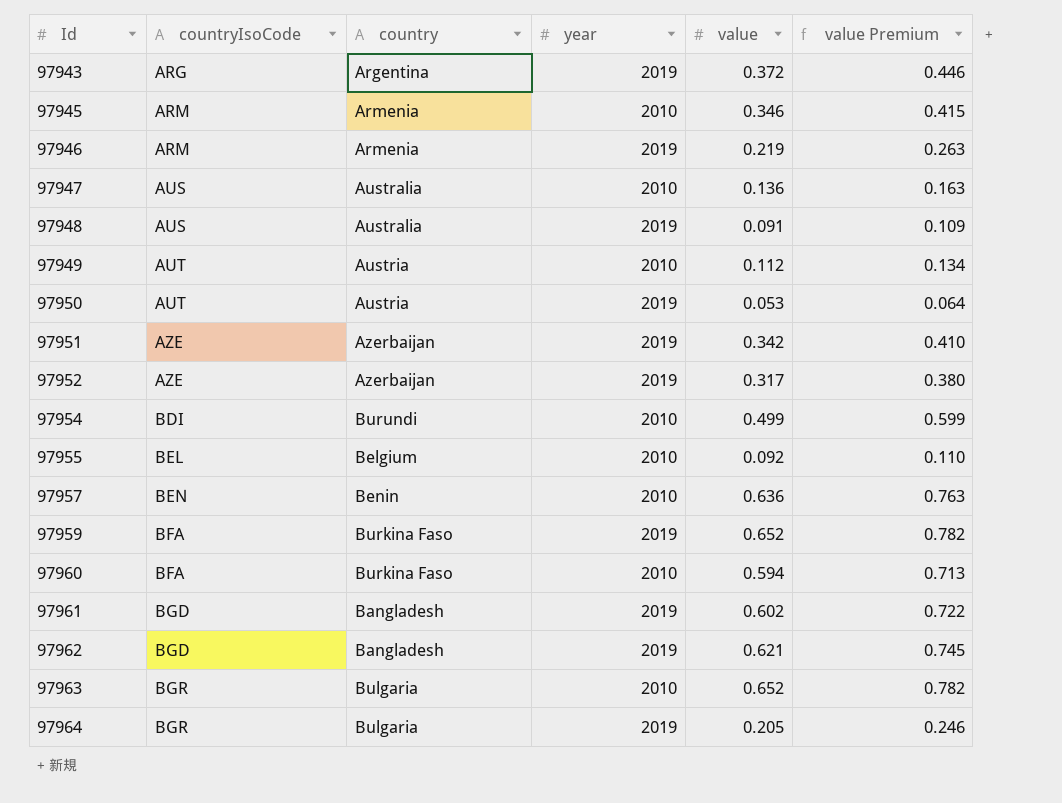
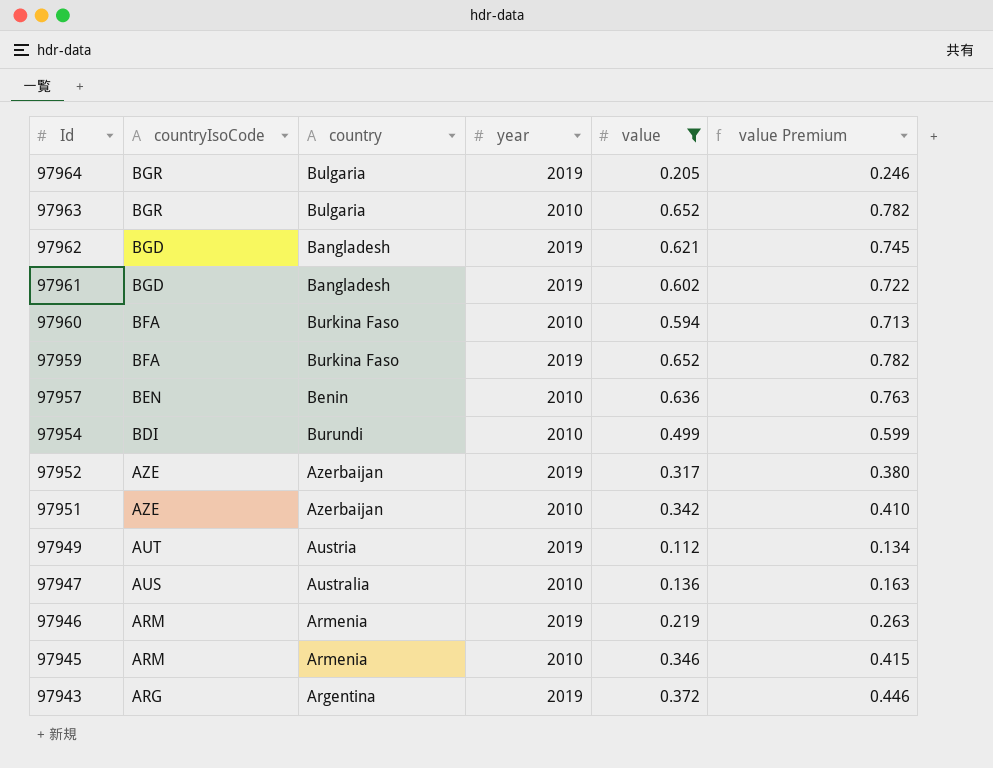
filter: none -> value >= 0.112
row order: Id ascending -> Id descending
97951 | year: 2019 -> 2010
97949 | year: 2010 -> 2019

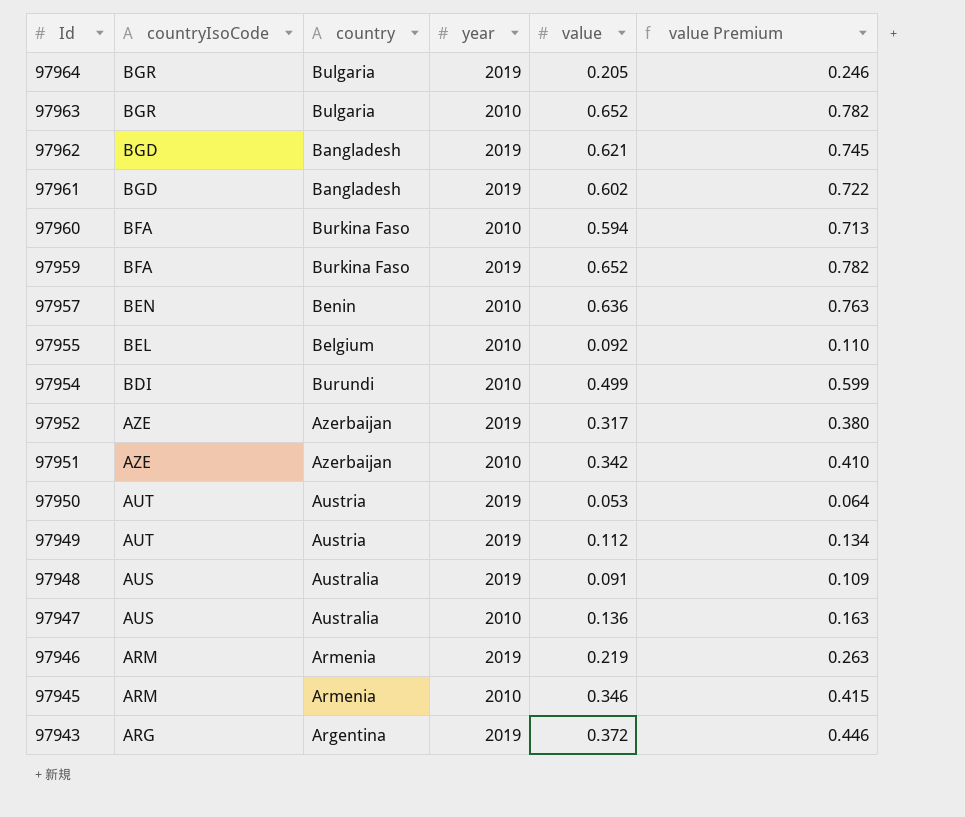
filter: value >= 0.112 -> none

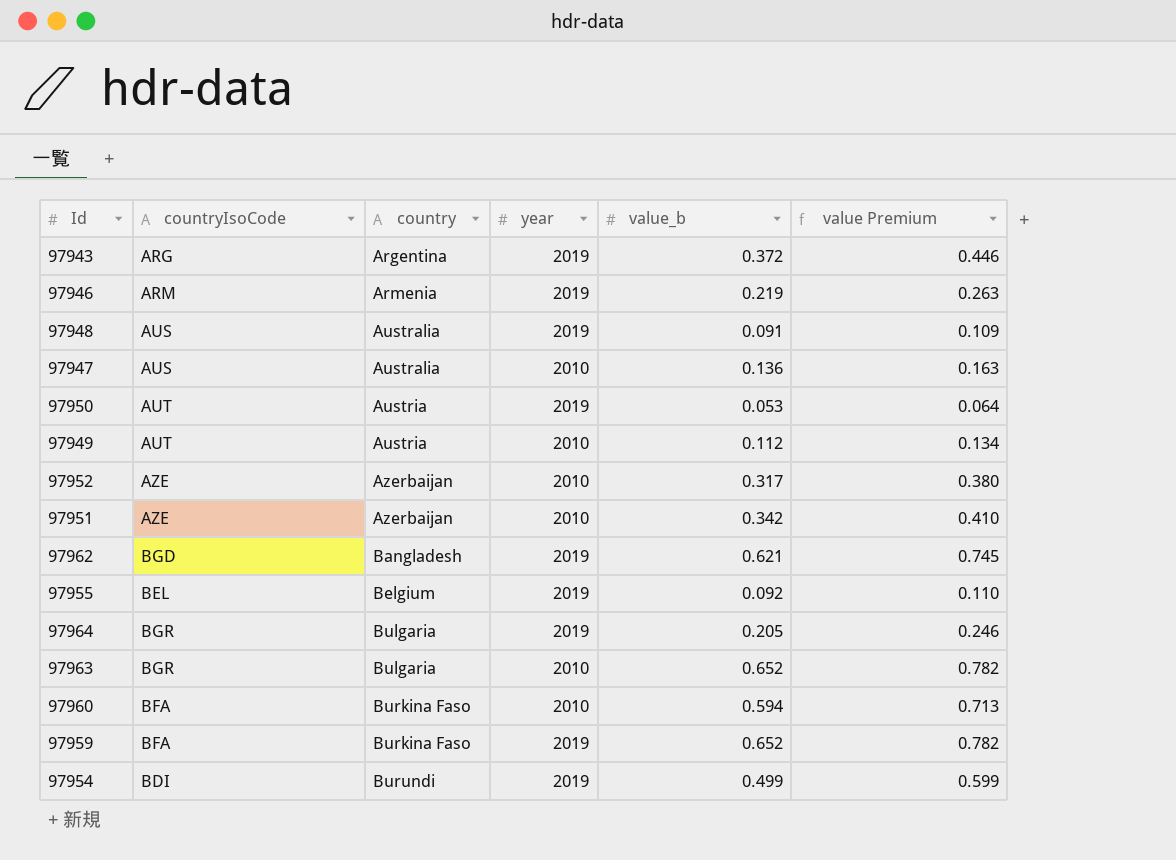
row order: Id descending -> country ascending
column name: value -> value_b
row 97961: BGD | Bangladesh | 2019 | 0.602 | 0.722 -> none
row 97957: BEN | Benin | 2010 | 0.636 | 0.763 -> none
row 97945: ARM | Armenia | 2010 | 0.346 | 0.415 -> none
97949 | year: 2019 -> 2010
97952 | year: 2019 -> 2010
97955 | year: 2010 -> 2019
97954 | year: 2010 -> 2019

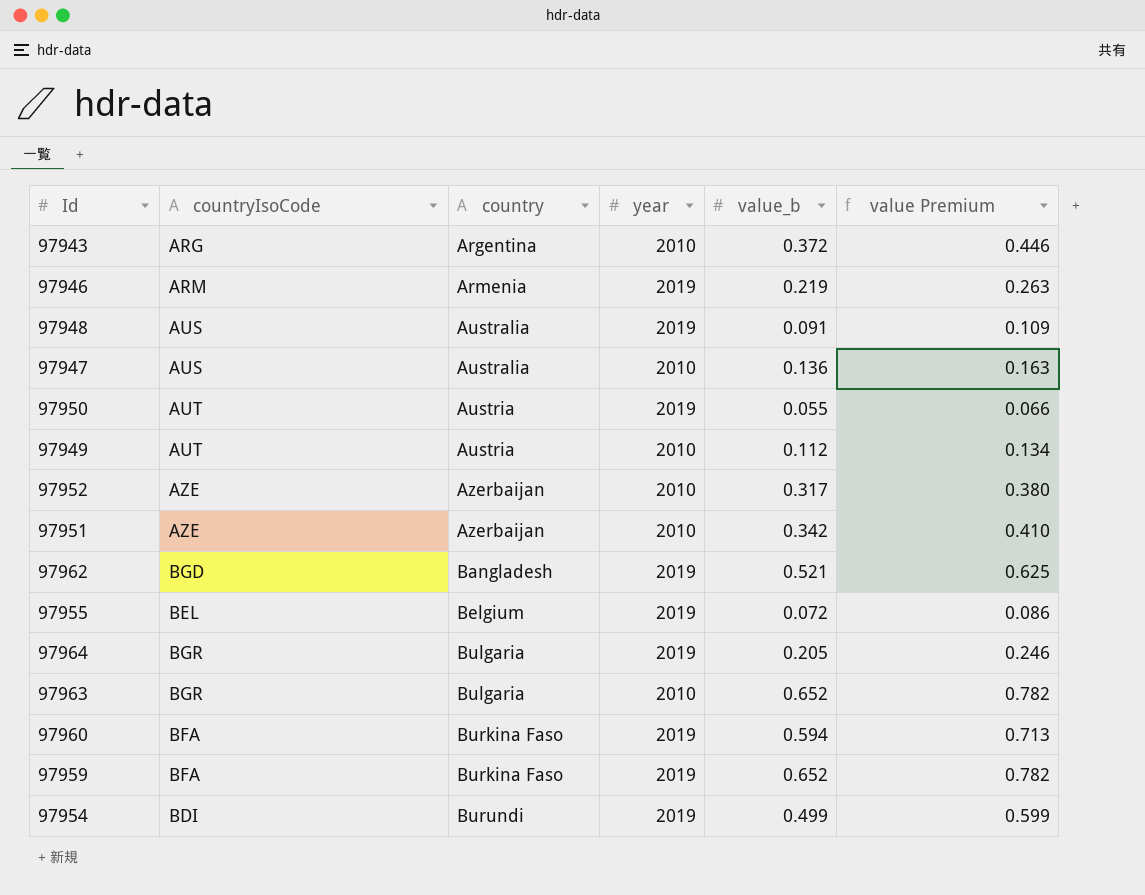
97943 | year: 2019 -> 2010
97950 | value_b: 0.053 -> 0.055
97950 | value Premium: 0.064 -> 0.066
97962 | value_b: 0.621 -> 0.521
97962 | value Premium: 0.745 -> 0.625
97955 | value_b: 0.092 -> 0.072
97955 | value Premium: 0.110 -> 0.086
97960 | year: 2010 -> 2019

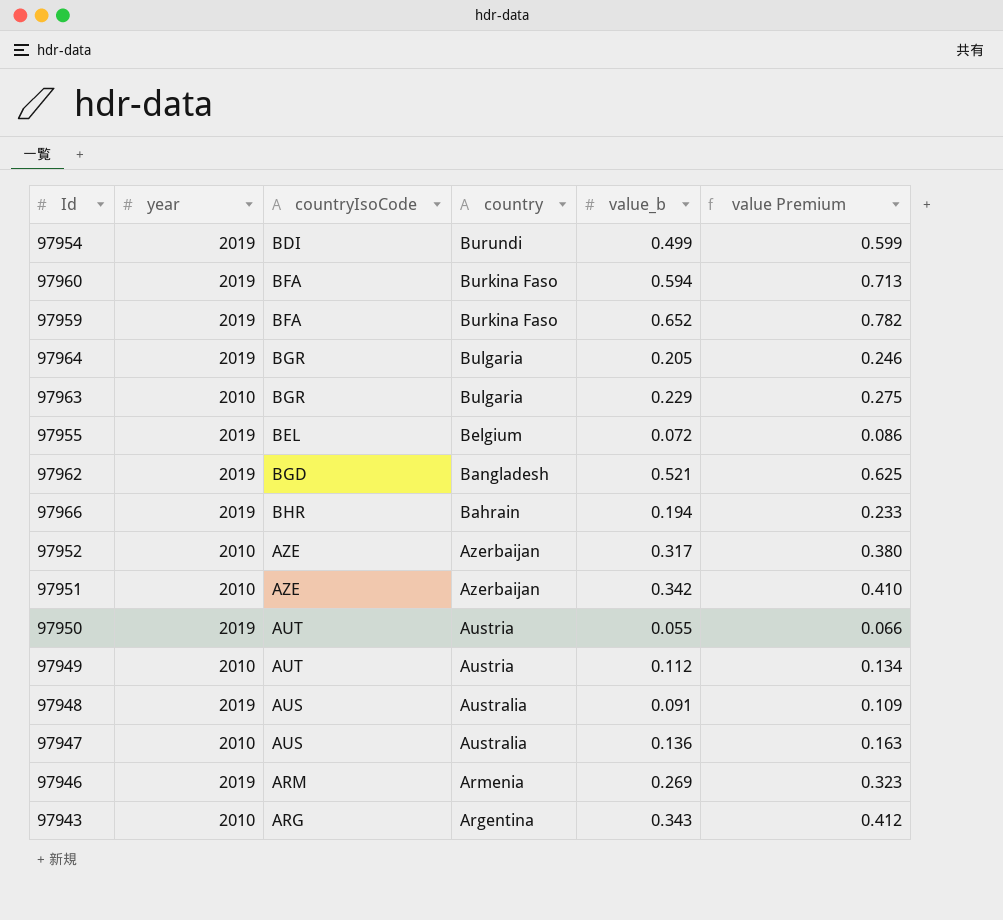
row order: country ascending -> country descending
column year | position: 4 -> 2
97963 | value_b: 0.652 -> 0.229
97963 | value Premium: 0.782 -> 0.275
row 97966: none -> 2019 | BHR | Bahrain | 0.194 | 0.233
97946 | value_b: 0.219 -> 0.269
97946 | value Premium: 0.263 -> 0.323
97943 | value_b: 0.372 -> 0.343
97943 | value Premium: 0.446 -> 0.412

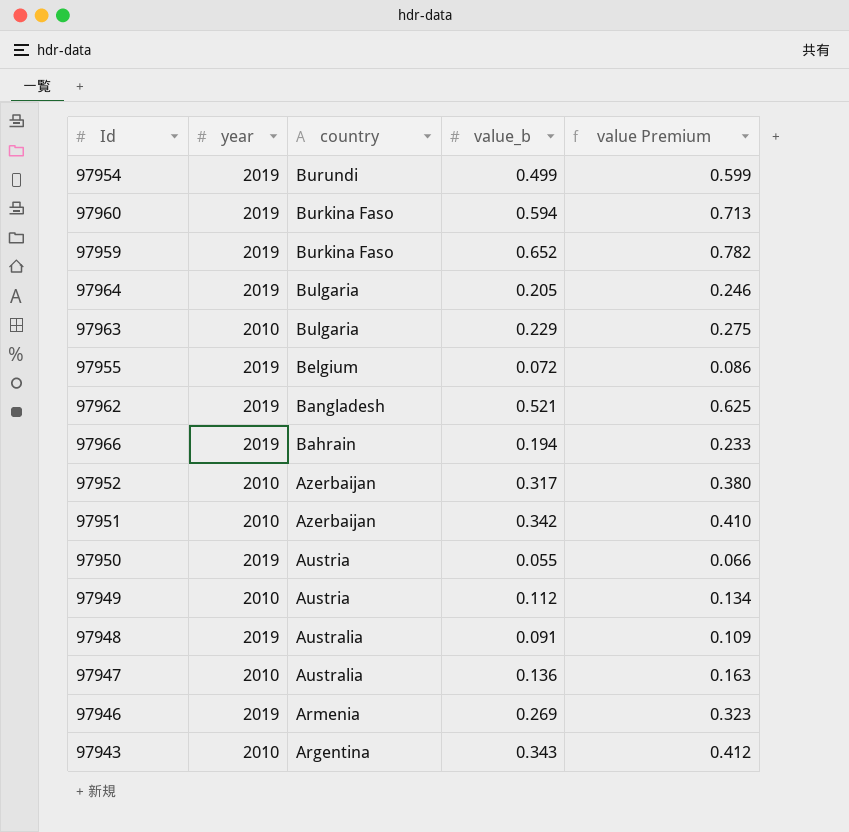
column countryIsoCode | position: 3 -> none

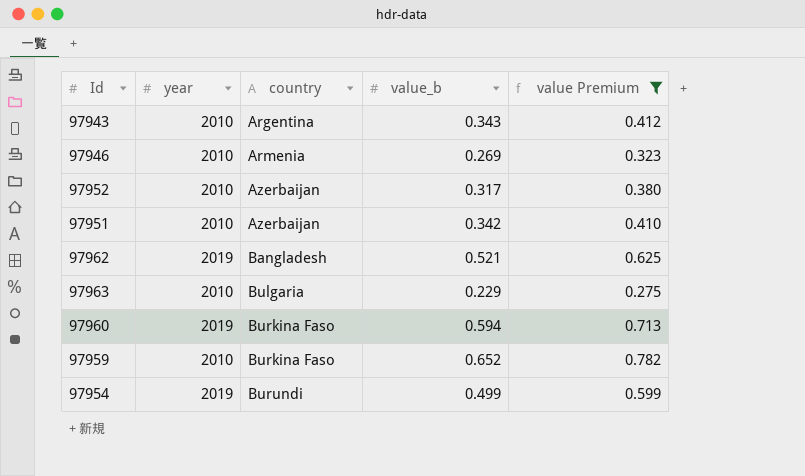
filter: none -> value Premium >= 0.275
row order: country descending -> country ascending
97946 | year: 2019 -> 2010
97959 | year: 2019 -> 2010

